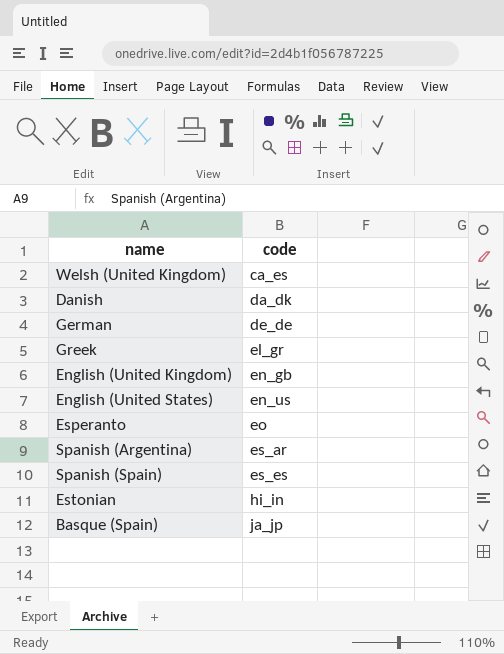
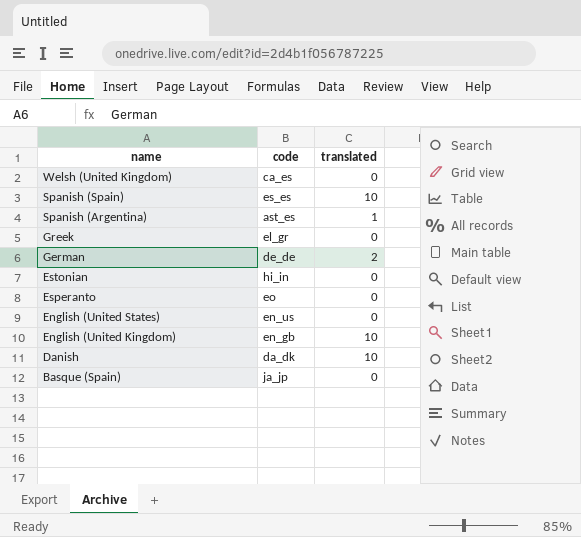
row order: code ascending -> name descending
column translated | position: none -> 3
Spanish (Argentina) | code: es_ar -> ast_es

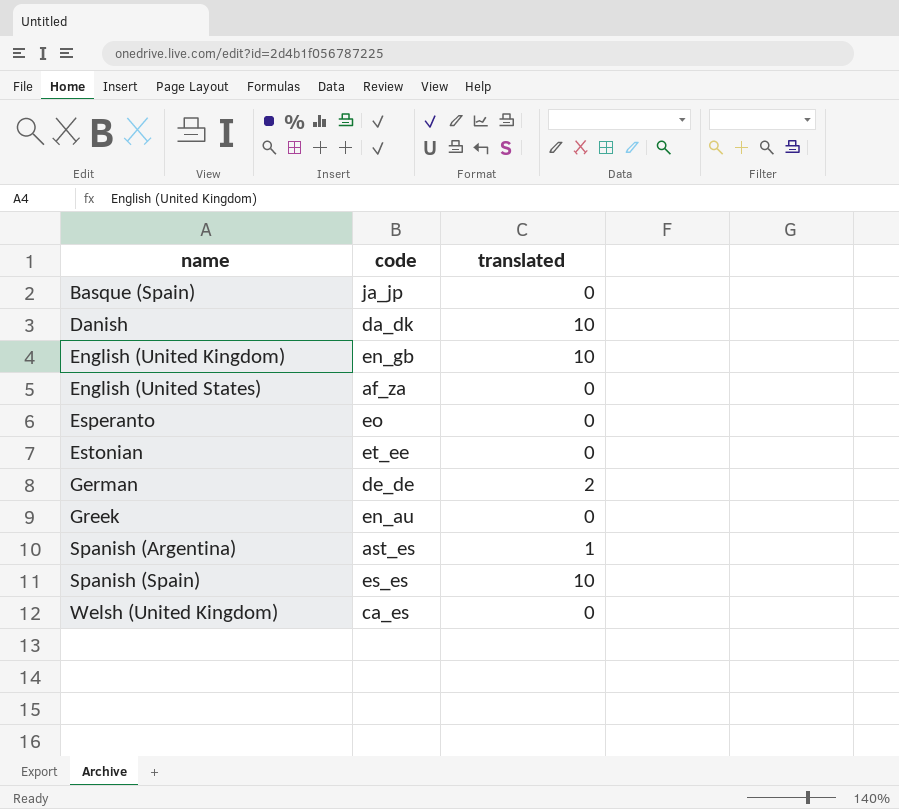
row order: name descending -> name ascending
English (United States) | code: en_us -> af_za
Estonian | code: hi_in -> et_ee
Greek | code: el_gr -> en_au

